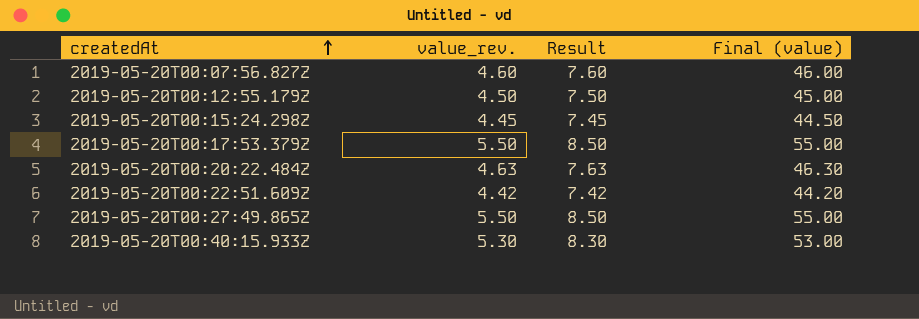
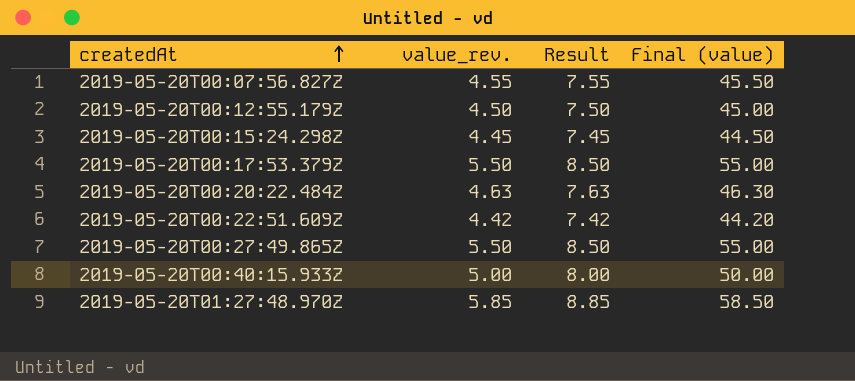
2019-05-20T00:07:56.827Z | value_rev.: 4.60 -> 4.55
2019-05-20T00:07:56.827Z | Result: 7.60 -> 7.55
2019-05-20T00:07:56.827Z | Final (value): 46.00 -> 45.50
2019-05-20T00:40:15.933Z | value_rev.: 5.30 -> 5.00
2019-05-20T00:40:15.933Z | Result: 8.30 -> 8.00
2019-05-20T00:40:15.933Z | Final (value): 53.00 -> 50.00
row 2019-05-20T01:27:48.970Z: none -> 5.85 | 8.85 | 58.50

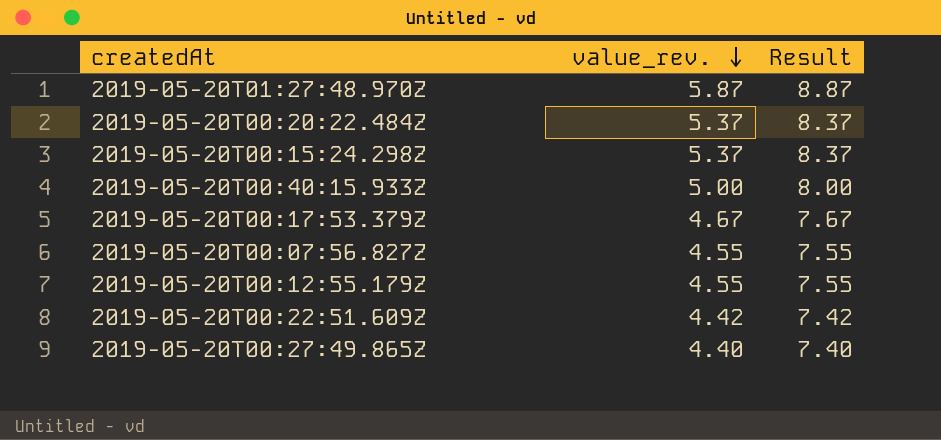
row order: createdAt ascending -> value_rev. descending
column Final (value) | formula: [value_rev.] * 10 -> none
2019-05-20T01:27:48.970Z | value_rev.: 5.85 -> 5.87
2019-05-20T01:27:48.970Z | Result: 8.85 -> 8.87
2019-05-20T00:20:22.484Z | value_rev.: 4.63 -> 5.37
2019-05-20T00:20:22.484Z | Result: 7.63 -> 8.37
2019-05-20T00:15:24.298Z | value_rev.: 4.45 -> 5.37
2019-05-20T00:15:24.298Z | Result: 7.45 -> 8.37
2019-05-20T00:17:53.379Z | value_rev.: 5.50 -> 4.67
2019-05-20T00:17:53.379Z | Result: 8.50 -> 7.67
2019-05-20T00:12:55.179Z | value_rev.: 4.50 -> 4.55
2019-05-20T00:12:55.179Z | Result: 7.50 -> 7.55
2019-05-20T00:27:49.865Z | value_rev.: 5.50 -> 4.40
2019-05-20T00:27:49.865Z | Result: 8.50 -> 7.40

